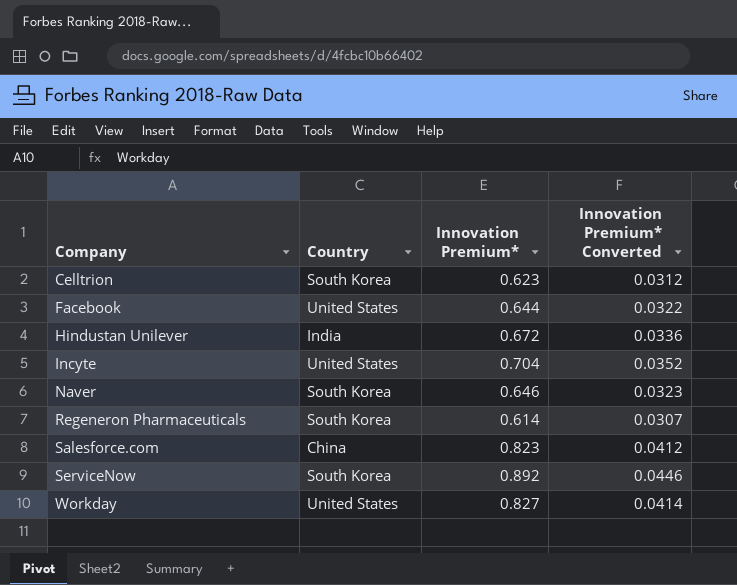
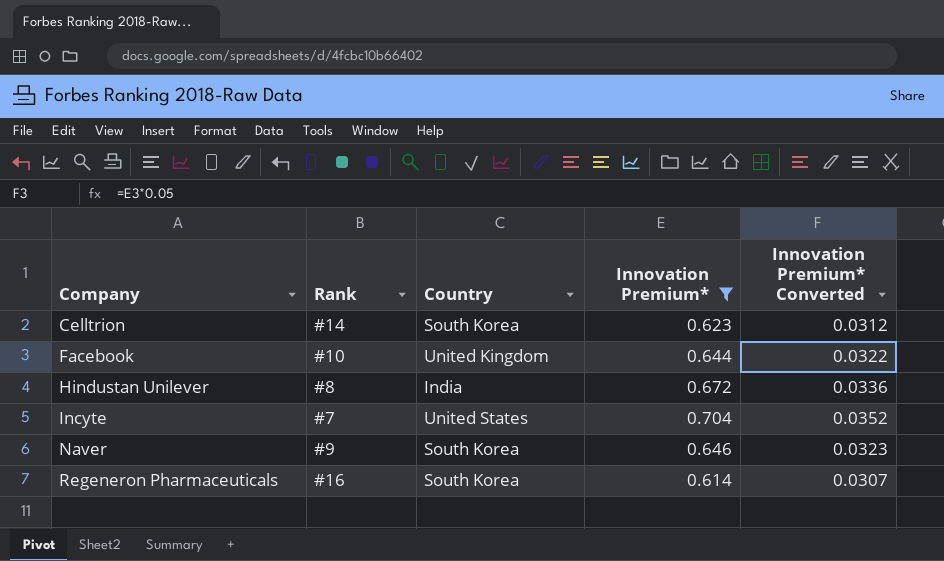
filter: none -> Innovation Premium* <= 0.704
column Rank | position: none -> 2
Facebook | Country: United States -> United Kingdom

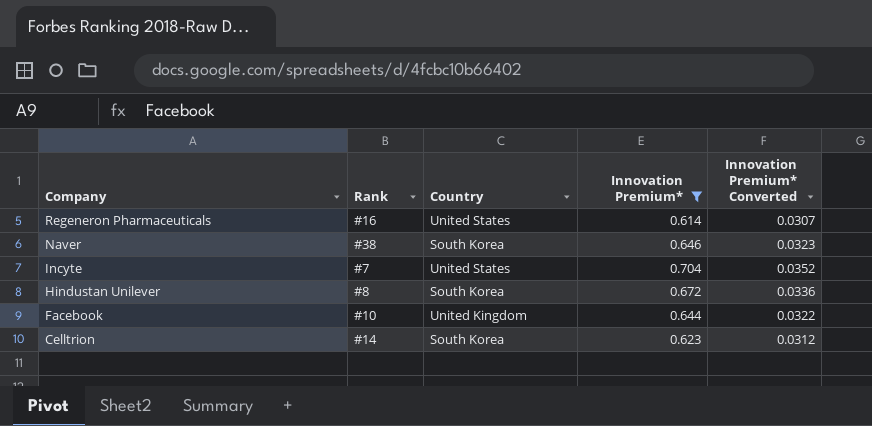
row order: Company ascending -> Company descending
Regeneron Pharmaceuticals | Country: South Korea -> United States
Naver | Rank: #9 -> #38
Hindustan Unilever | Country: India -> South Korea

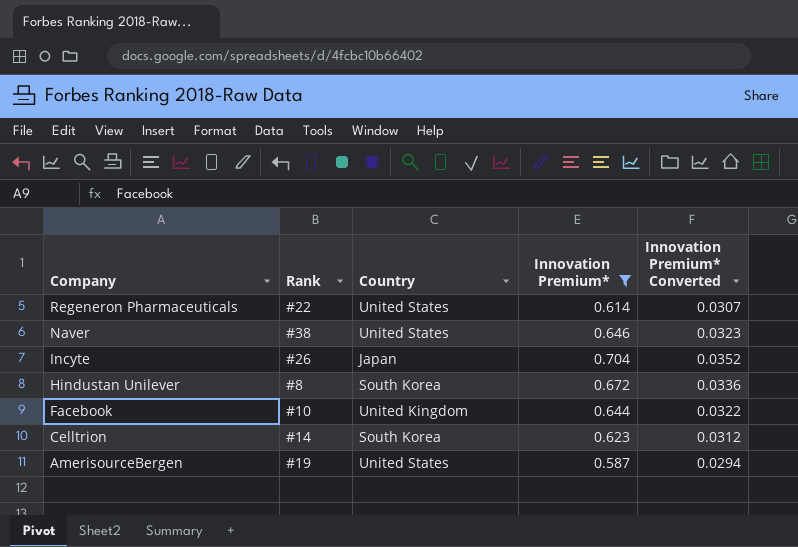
Regeneron Pharmaceuticals | Rank: #16 -> #22
Naver | Country: South Korea -> United States
Incyte | Rank: #7 -> #26
Incyte | Country: United States -> Japan
row AmerisourceBergen: none -> #19 | United States | 0.587 | 0.0294

